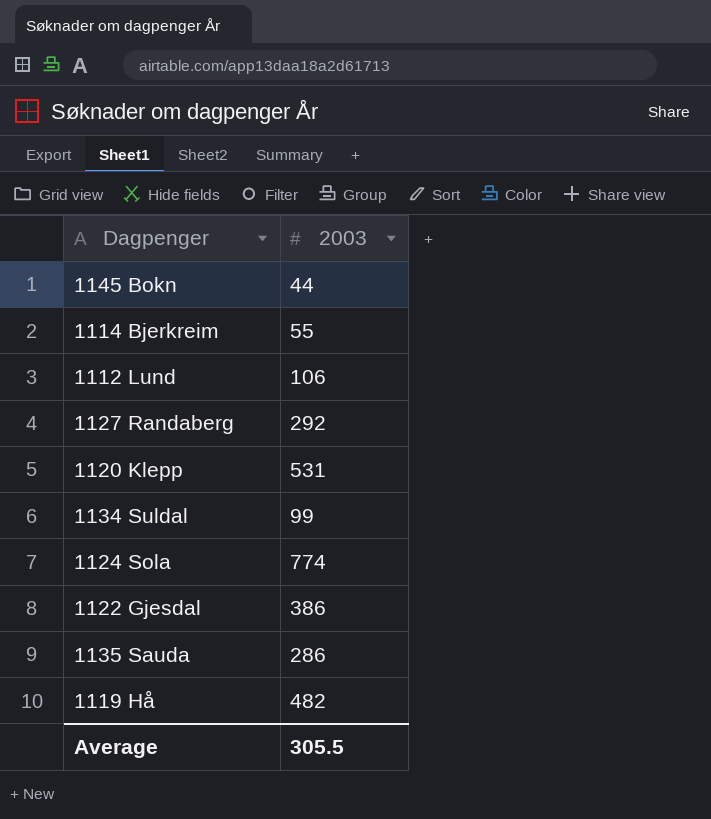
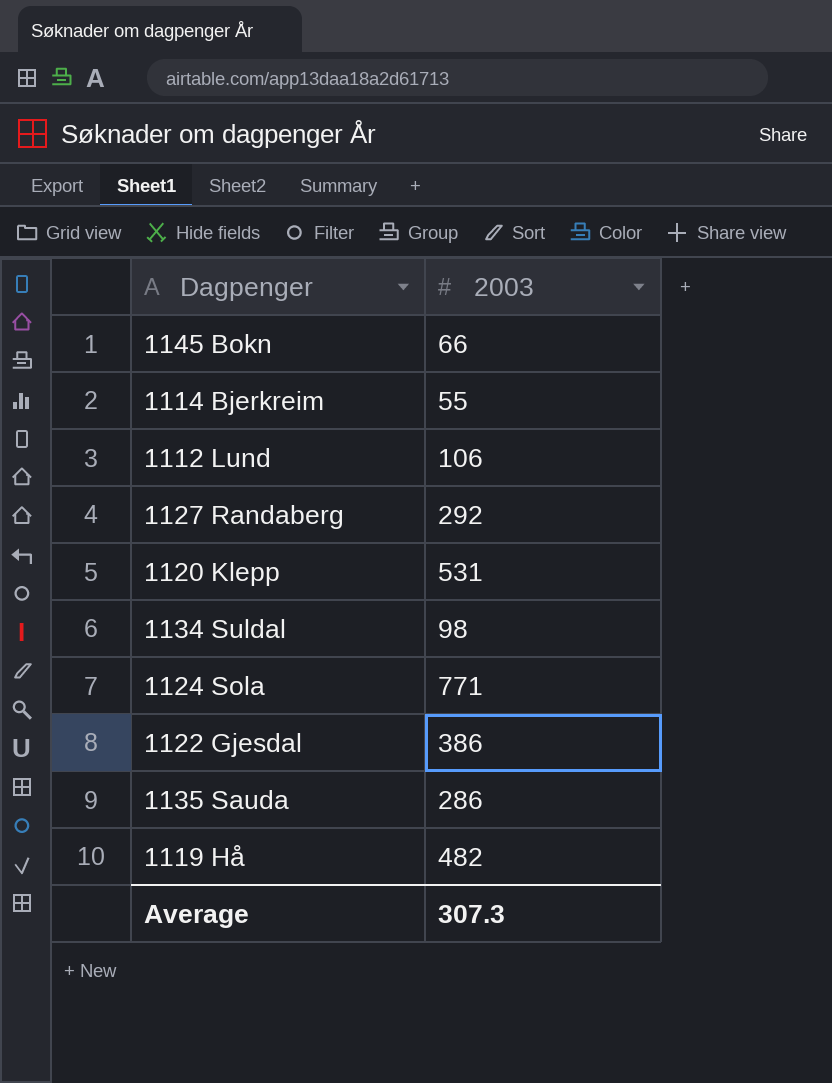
1145 Bokn | 2003: 44 -> 66
1134 Suldal | 2003: 99 -> 98
1124 Sola | 2003: 774 -> 771
Average | 2003: 305.5 -> 307.3

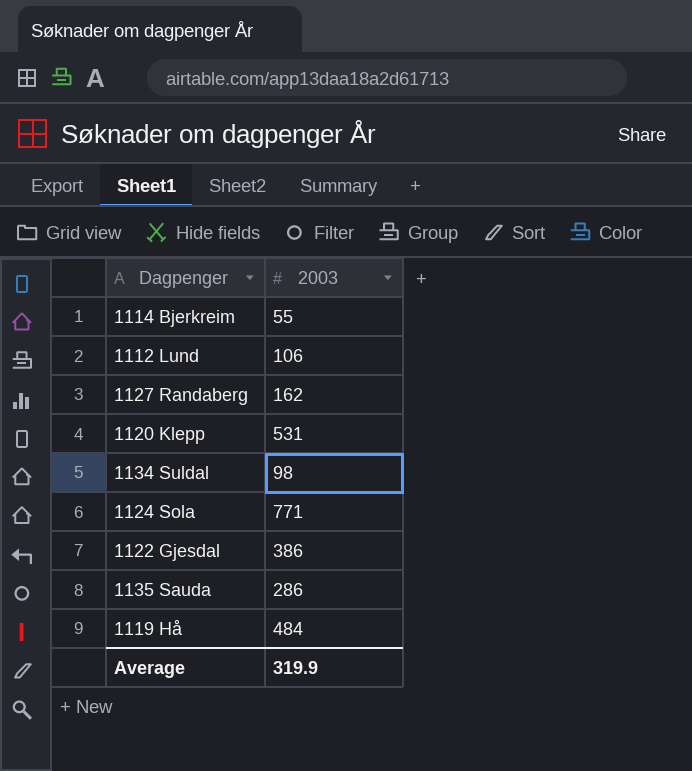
row 1145 Bokn: 66 -> none
1127 Randaberg | 2003: 292 -> 162
1119 Hå | 2003: 482 -> 484
Average | 2003: 307.3 -> 319.9

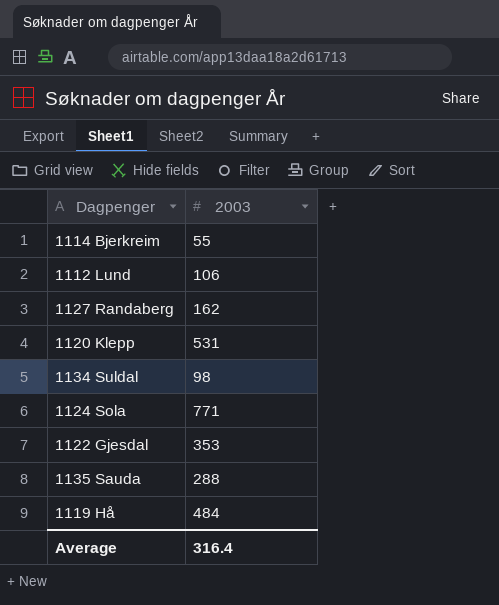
1122 Gjesdal | 2003: 386 -> 353
1135 Sauda | 2003: 286 -> 288
Average | 2003: 319.9 -> 316.4

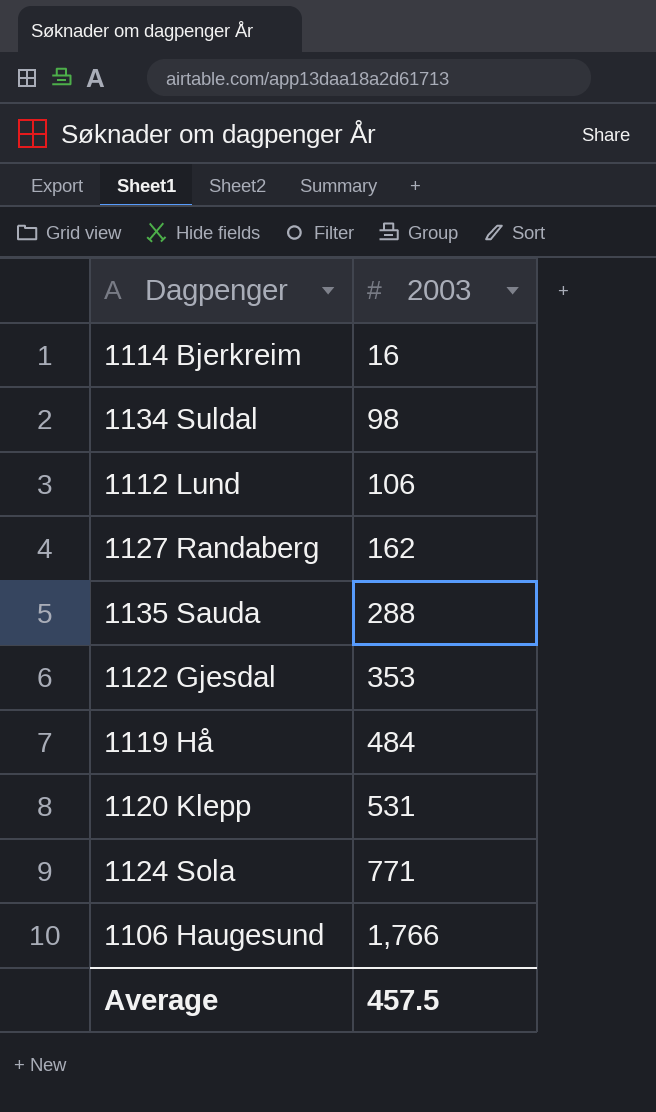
row order: none -> 2003 ascending
1114 Bjerkreim | 2003: 55 -> 16
row 1106 Haugesund: none -> 1,766
Average | 2003: 316.4 -> 457.5

